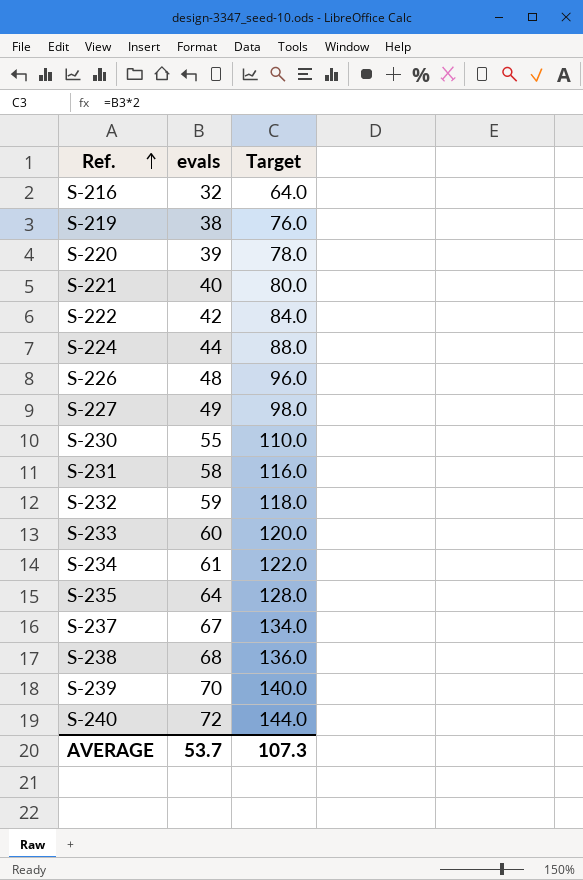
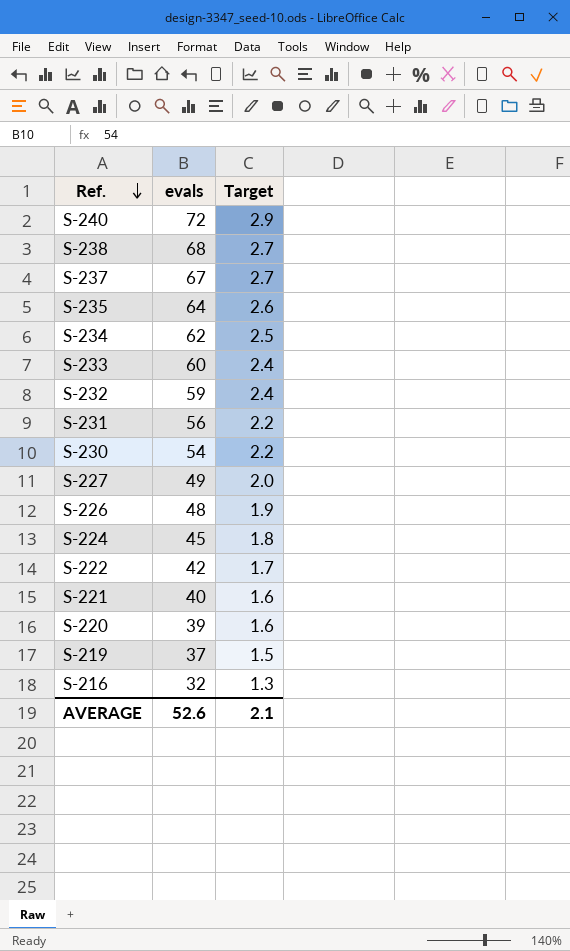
row order: Ref. ascending -> Ref. descending
column Target | formula: [evals] * 2 -> [evals] * 0.04
row S-239: 70 | 140.0 -> none
S-234 | evals: 61 -> 62
S-231 | evals: 58 -> 56
S-230 | evals: 55 -> 54
S-224 | evals: 44 -> 45
S-219 | evals: 38 -> 37
AVERAGE | evals: 53.7 -> 52.6
AVERAGE | Target: 107.3 -> 2.1

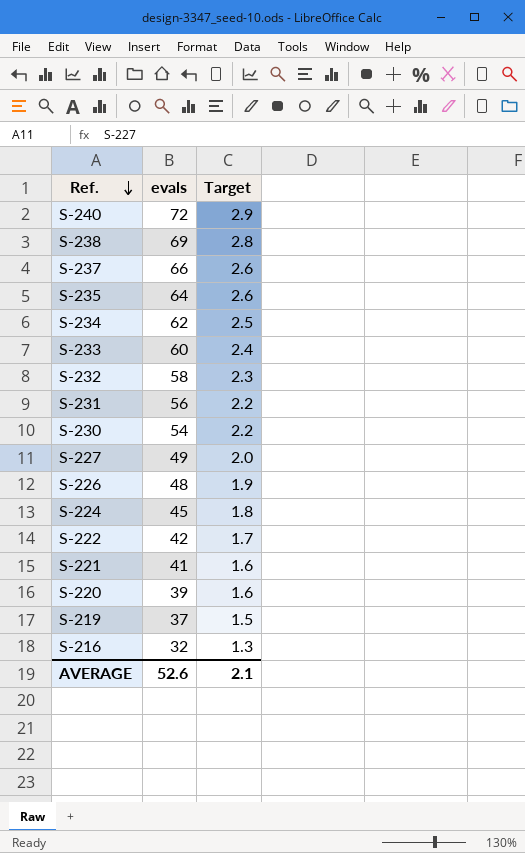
S-238 | evals: 68 -> 69
S-238 | Target: 2.7 -> 2.8
S-237 | evals: 67 -> 66
S-237 | Target: 2.7 -> 2.6
S-232 | evals: 59 -> 58
S-232 | Target: 2.4 -> 2.3
S-221 | evals: 40 -> 41

